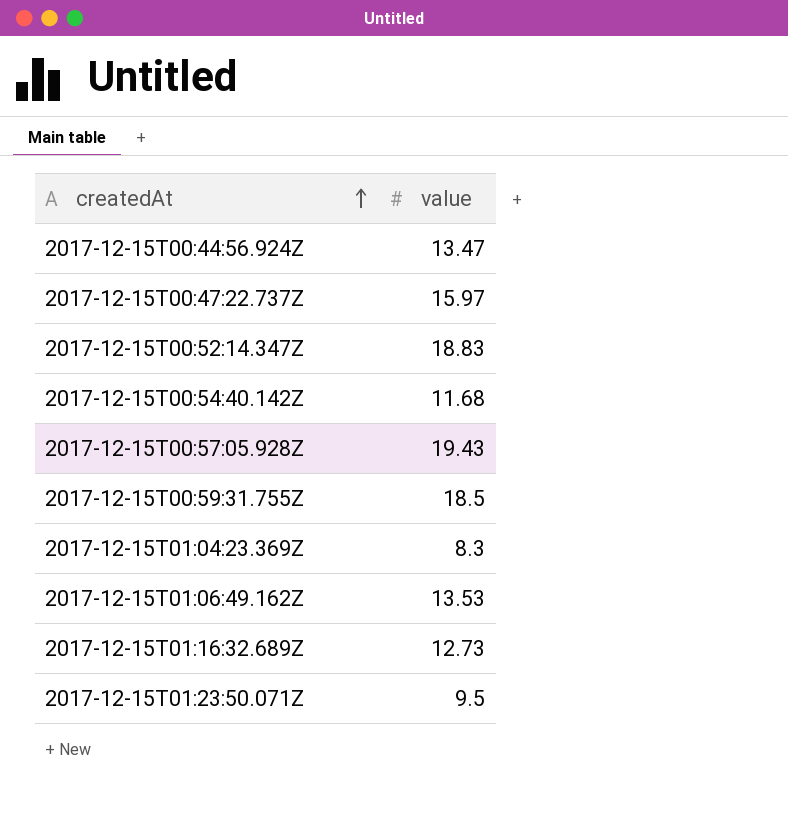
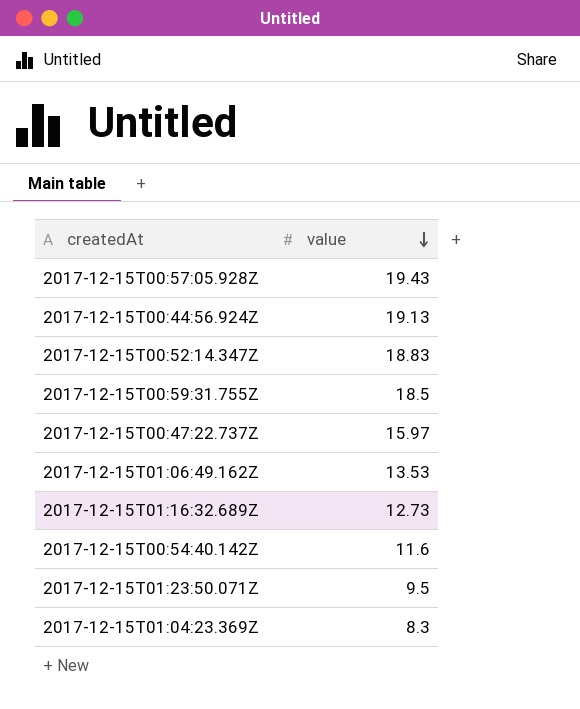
row order: createdAt ascending -> value descending
2017-12-15T00:44:56.924Z | value: 13.47 -> 19.13
2017-12-15T00:54:40.142Z | value: 11.68 -> 11.6

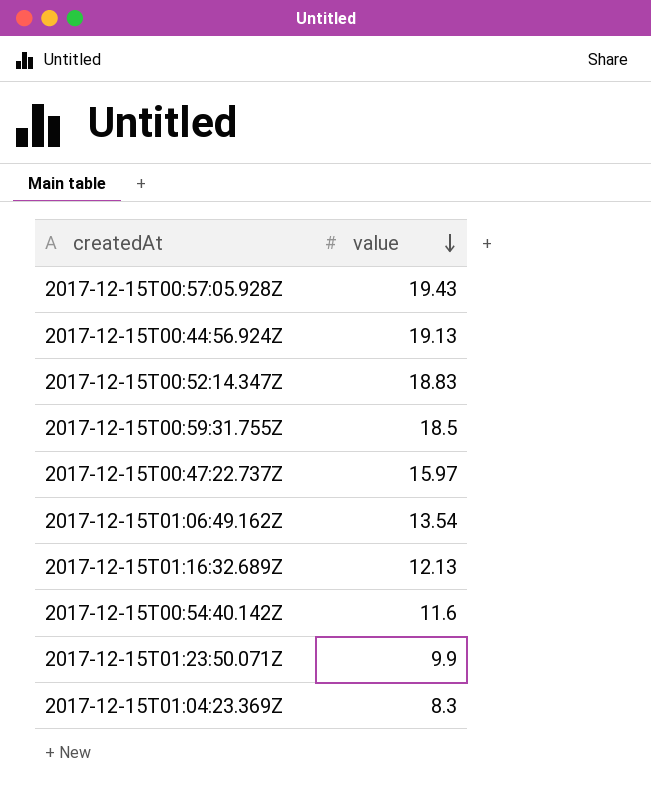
2017-12-15T01:06:49.162Z | value: 13.53 -> 13.54
2017-12-15T01:16:32.689Z | value: 12.73 -> 12.13
2017-12-15T01:23:50.071Z | value: 9.5 -> 9.9

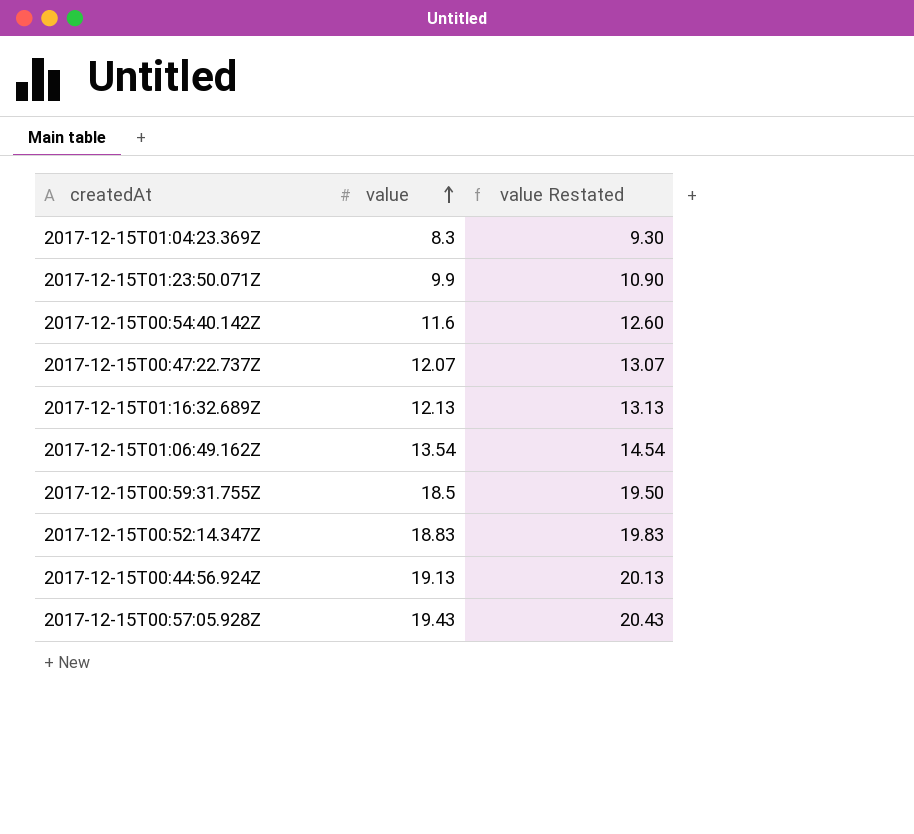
row order: value descending -> value ascending
column value Restated | formula: none -> [value] + 1
2017-12-15T00:47:22.737Z | value: 15.97 -> 12.07

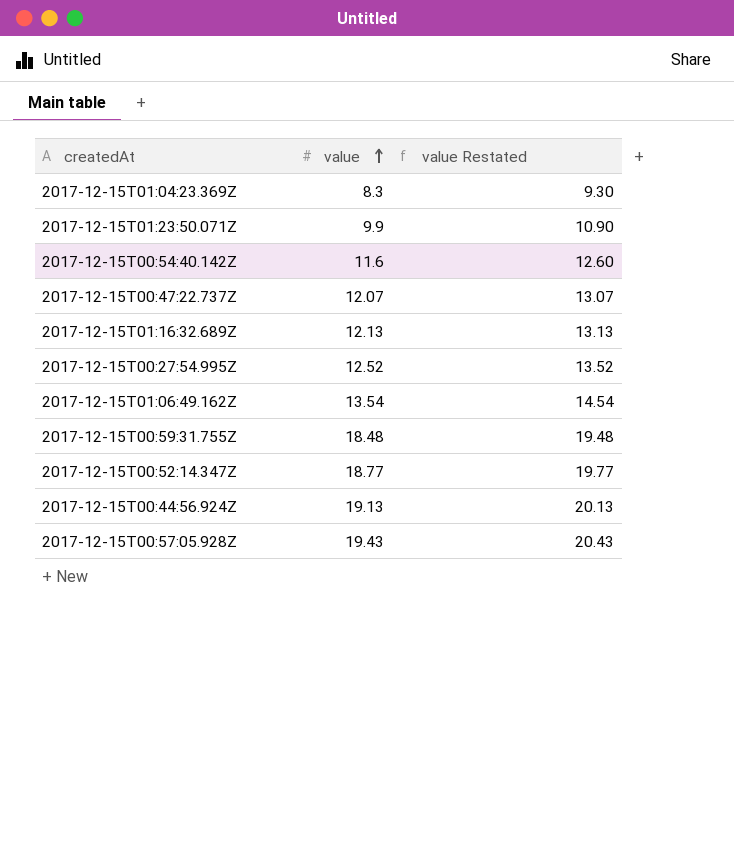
row 2017-12-15T00:27:54.995Z: none -> 12.52 | 13.52
2017-12-15T00:59:31.755Z | value: 18.5 -> 18.48
2017-12-15T00:59:31.755Z | value Restated: 19.50 -> 19.48
2017-12-15T00:52:14.347Z | value: 18.83 -> 18.77
2017-12-15T00:52:14.347Z | value Restated: 19.83 -> 19.77

